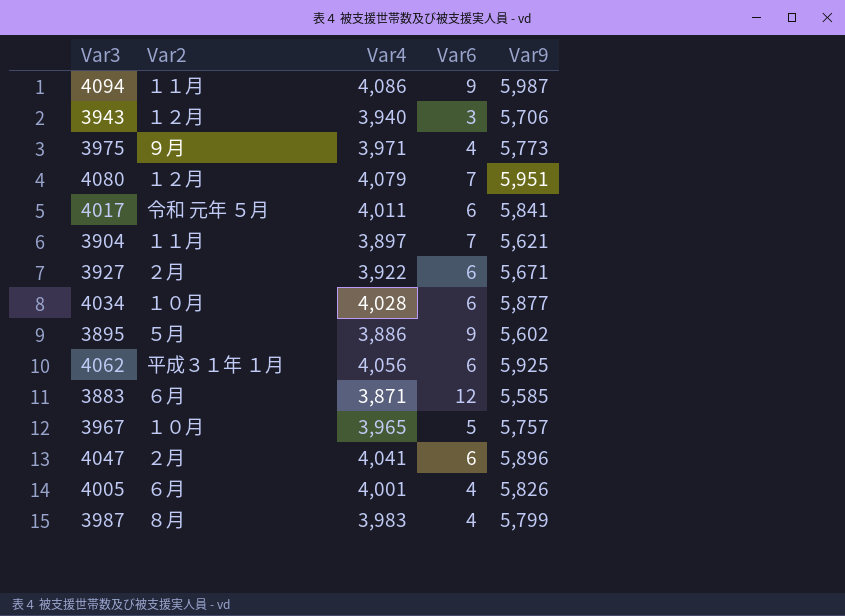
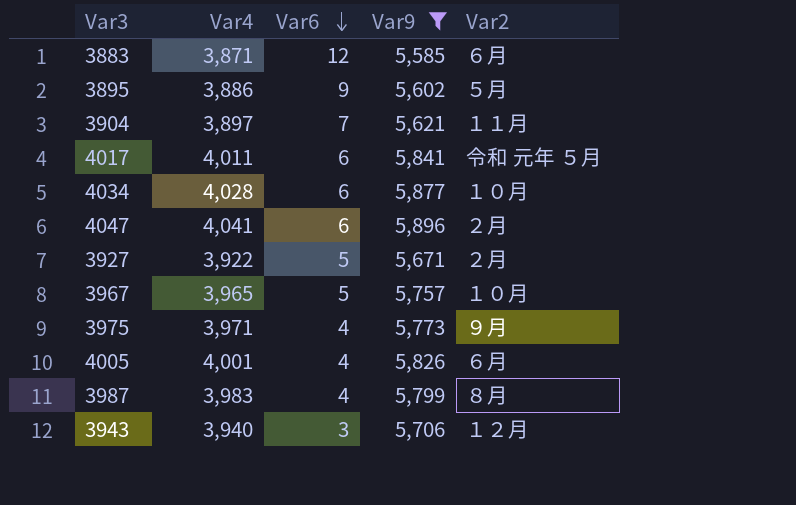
filter: none -> Var9 <= 5,896
row order: none -> Var6 descending
column Var2 | position: 2 -> 5
3927 | Var6: 6 -> 5

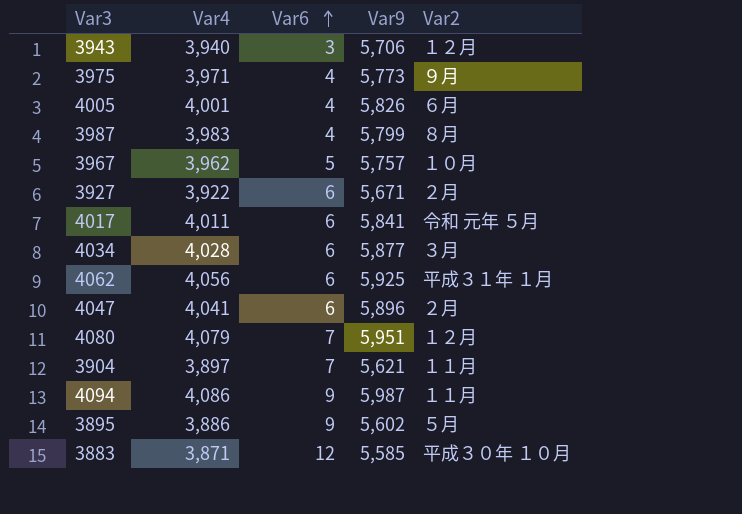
filter: Var9 <= 5,896 -> none
row order: Var6 descending -> Var6 ascending
3967 | Var4: 3,965 -> 3,962
3927 | Var6: 5 -> 6
4034 | Var2: １０月 -> ３月
3883 | Var2: ６月 -> 平成３０年 １０月

